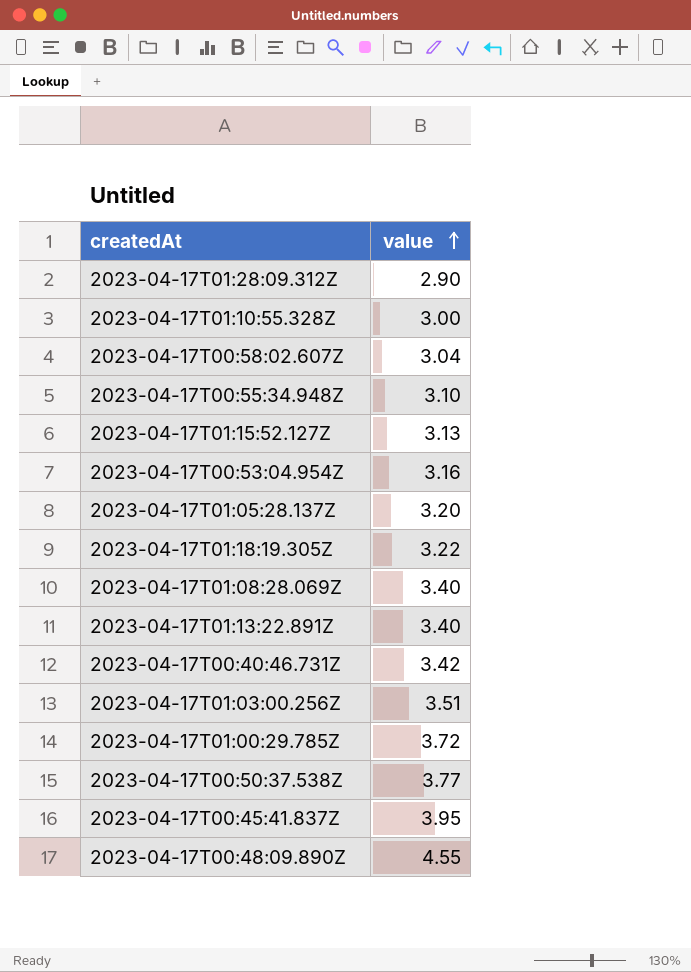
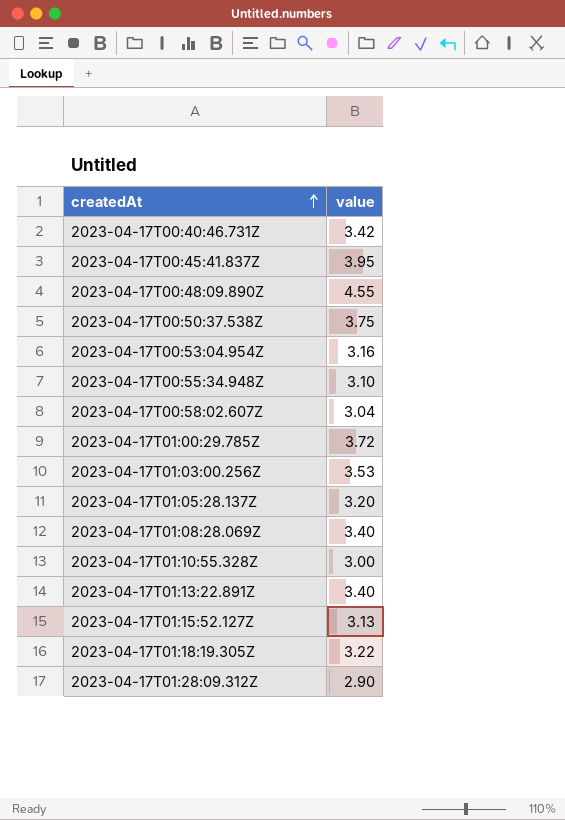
row order: value ascending -> createdAt ascending
2023-04-17T00:50:37.538Z | value: 3.77 -> 3.75
2023-04-17T01:03:00.256Z | value: 3.51 -> 3.53

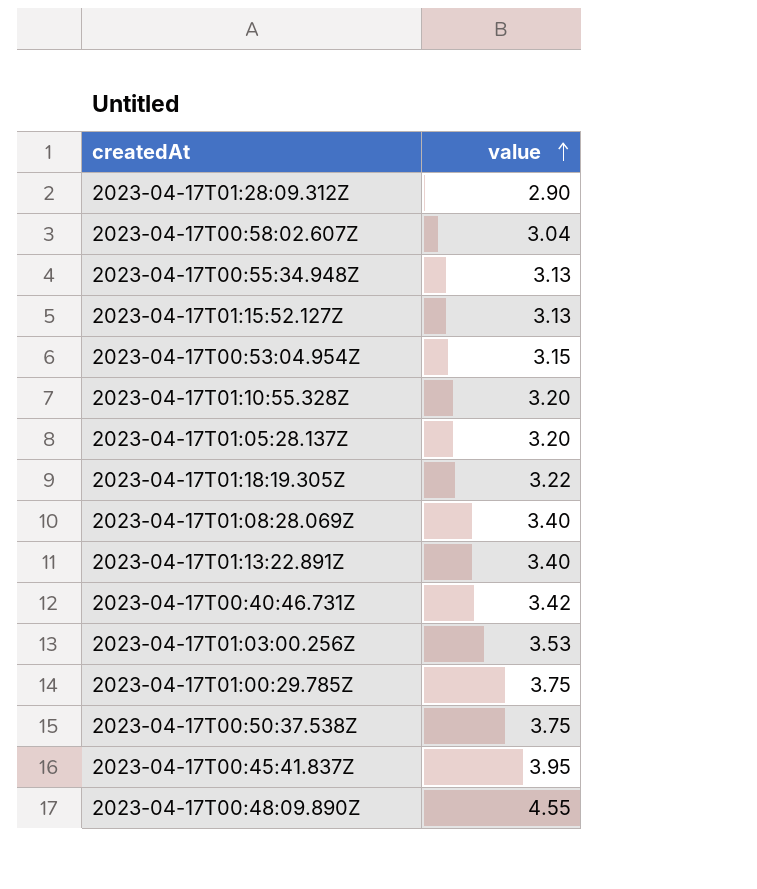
row order: createdAt ascending -> value ascending
2023-04-17T00:55:34.948Z | value: 3.10 -> 3.13
2023-04-17T00:53:04.954Z | value: 3.16 -> 3.15
2023-04-17T01:10:55.328Z | value: 3.00 -> 3.20
2023-04-17T01:00:29.785Z | value: 3.72 -> 3.75

